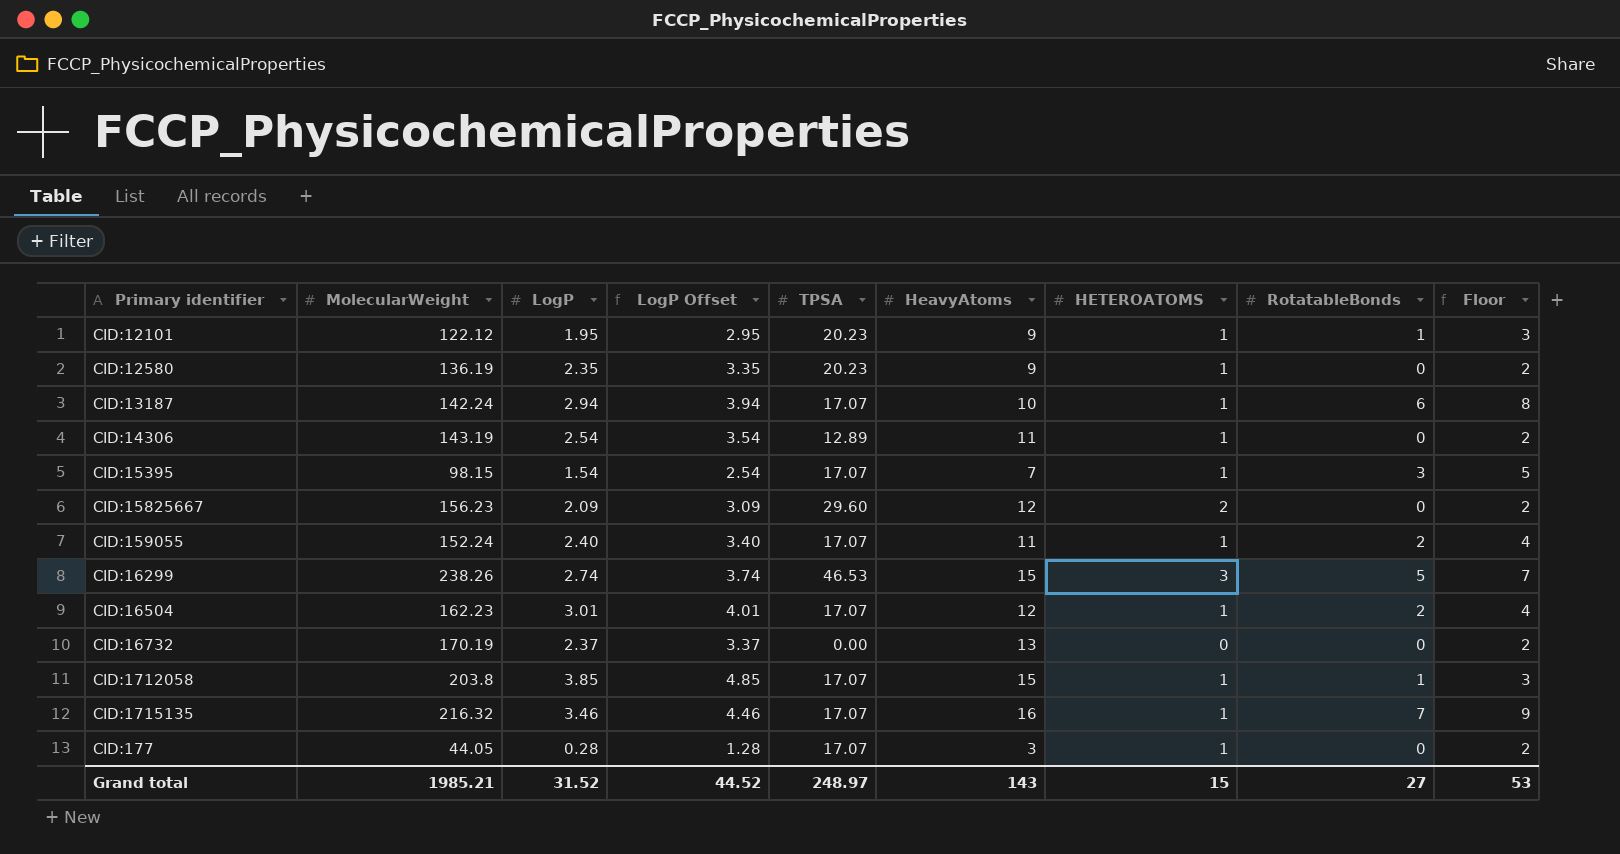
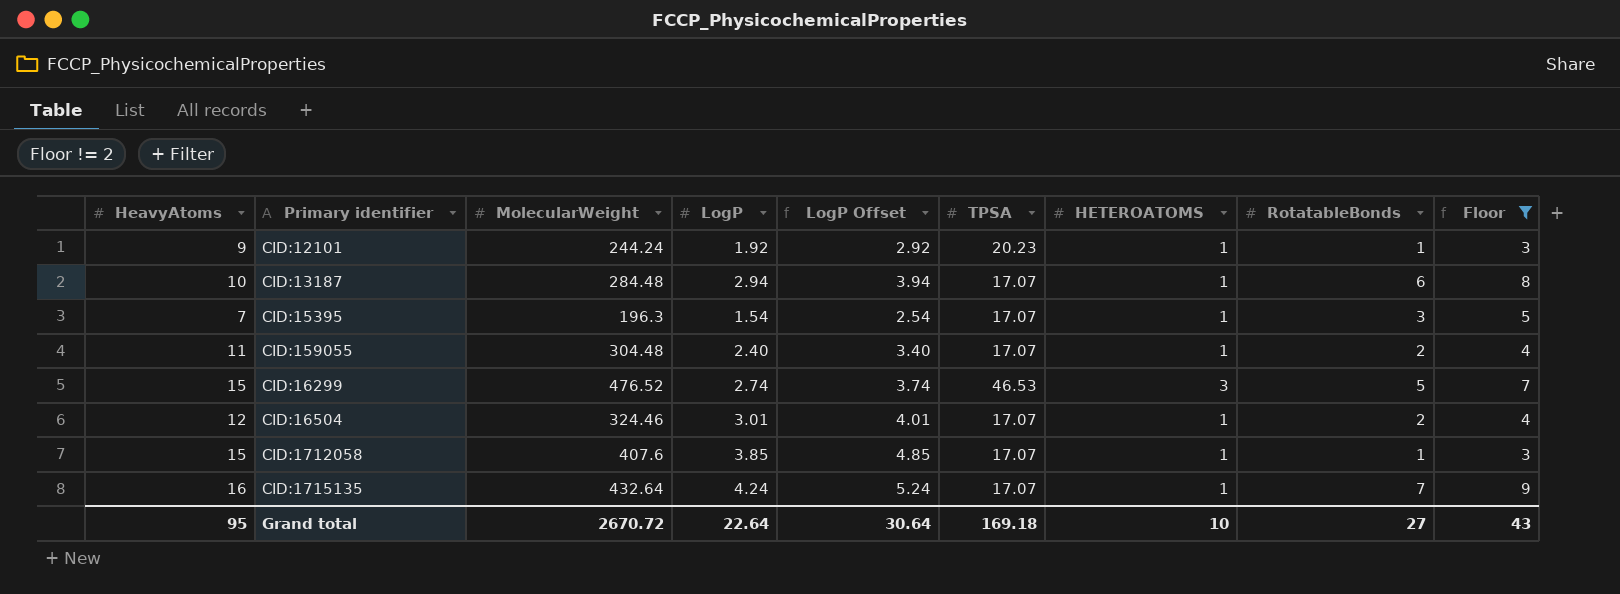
filter: none -> Floor != 2
column HeavyAtoms | position: 6 -> 1
CID:12101 | MolecularWeight: 122.12 -> 244.24
CID:12101 | LogP: 1.95 -> 1.92
CID:12101 | LogP Offset: 2.95 -> 2.92
CID:13187 | MolecularWeight: 142.24 -> 284.48
CID:15395 | MolecularWeight: 98.15 -> 196.3
CID:159055 | MolecularWeight: 152.24 -> 304.48
CID:16299 | MolecularWeight: 238.26 -> 476.52
CID:16504 | MolecularWeight: 162.23 -> 324.46
CID:1712058 | MolecularWeight: 203.8 -> 407.6
CID:1715135 | MolecularWeight: 216.32 -> 432.64
CID:1715135 | LogP: 3.46 -> 4.24
CID:1715135 | LogP Offset: 4.46 -> 5.24
Grand total | HeavyAtoms: 143 -> 95
Grand total | MolecularWeight: 1985.21 -> 2670.72
Grand total | LogP: 31.52 -> 22.64
Grand total | LogP Offset: 44.52 -> 30.64
Grand total | TPSA: 248.97 -> 169.18
Grand total | HETEROATOMS: 15 -> 10
Grand total | Floor: 53 -> 43

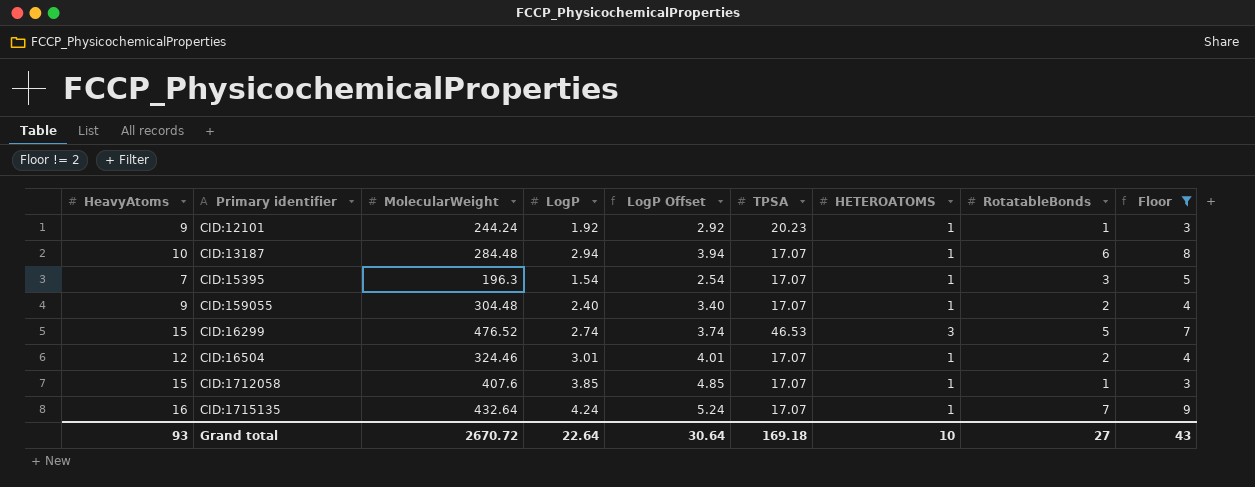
CID:159055 | HeavyAtoms: 11 -> 9
Grand total | HeavyAtoms: 95 -> 93

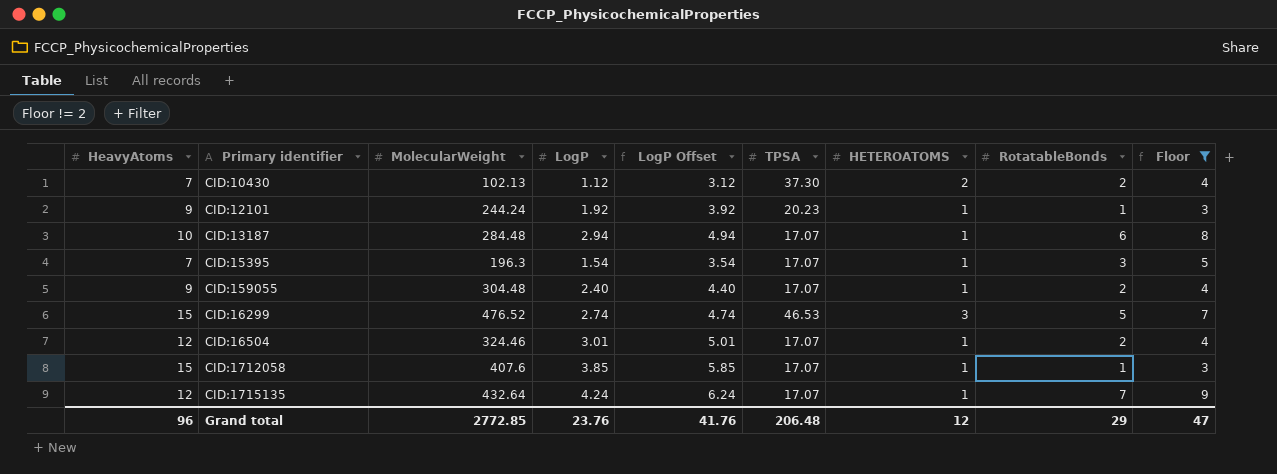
column LogP Offset | formula: [LogP] + 1 -> [LogP] + 2
row CID:10430: none -> 7 | 102.13 | 1.12 | 3.12 | 37.30 | 2 | 2 | 4
CID:1715135 | HeavyAtoms: 16 -> 12
Grand total | HeavyAtoms: 93 -> 96
Grand total | MolecularWeight: 2670.72 -> 2772.85
Grand total | LogP: 22.64 -> 23.76
Grand total | LogP Offset: 30.64 -> 41.76
Grand total | TPSA: 169.18 -> 206.48
Grand total | HETEROATOMS: 10 -> 12
Grand total | RotatableBonds: 27 -> 29
Grand total | Floor: 43 -> 47

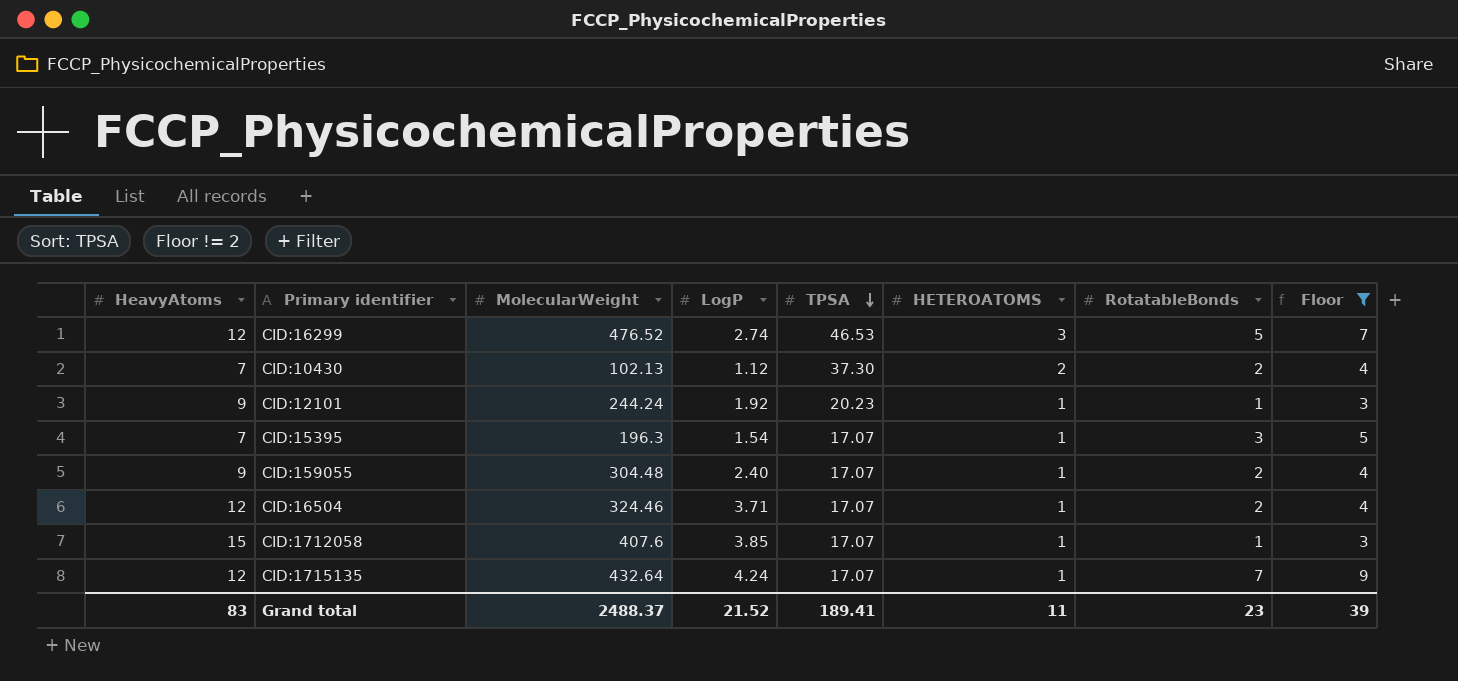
row order: none -> TPSA descending
column LogP Offset | formula: [LogP] + 2 -> none
row CID:13187: 10 | 284.48 | 2.94 | 4.94 | 17.07 | 1 | 6 | 8 -> none
CID:16299 | HeavyAtoms: 15 -> 12
CID:16504 | LogP: 3.01 -> 3.71
Grand total | HeavyAtoms: 96 -> 83
Grand total | MolecularWeight: 2772.85 -> 2488.37
Grand total | LogP: 23.76 -> 21.52
Grand total | TPSA: 206.48 -> 189.41
Grand total | HETEROATOMS: 12 -> 11
Grand total | RotatableBonds: 29 -> 23
Grand total | Floor: 47 -> 39

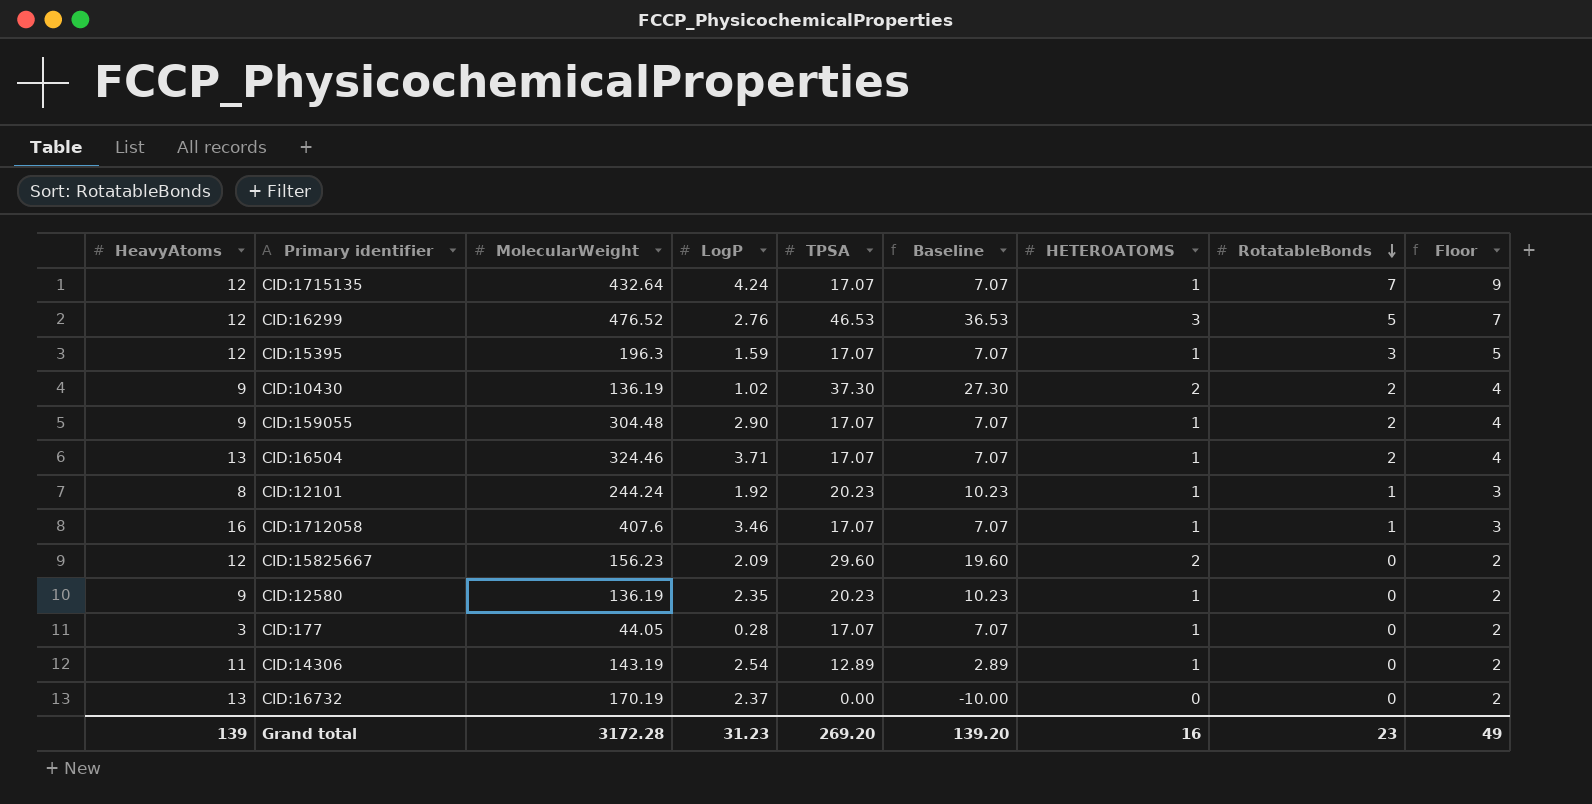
filter: Floor != 2 -> none
row order: TPSA descending -> RotatableBonds descending
column Baseline | formula: none -> [TPSA] - 10
CID:16299 | LogP: 2.74 -> 2.76
CID:15395 | HeavyAtoms: 7 -> 12
CID:15395 | LogP: 1.54 -> 1.59
CID:10430 | HeavyAtoms: 7 -> 9
CID:10430 | MolecularWeight: 102.13 -> 136.19
CID:10430 | LogP: 1.12 -> 1.02
CID:159055 | LogP: 2.40 -> 2.90
CID:16504 | HeavyAtoms: 12 -> 13
CID:12101 | HeavyAtoms: 9 -> 8
CID:1712058 | HeavyAtoms: 15 -> 16
CID:1712058 | LogP: 3.85 -> 3.46
Grand total | HeavyAtoms: 83 -> 139
Grand total | MolecularWeight: 2488.37 -> 3172.28
Grand total | LogP: 21.52 -> 31.23
Grand total | TPSA: 189.41 -> 269.20
Grand total | HETEROATOMS: 11 -> 16
Grand total | Floor: 39 -> 49

